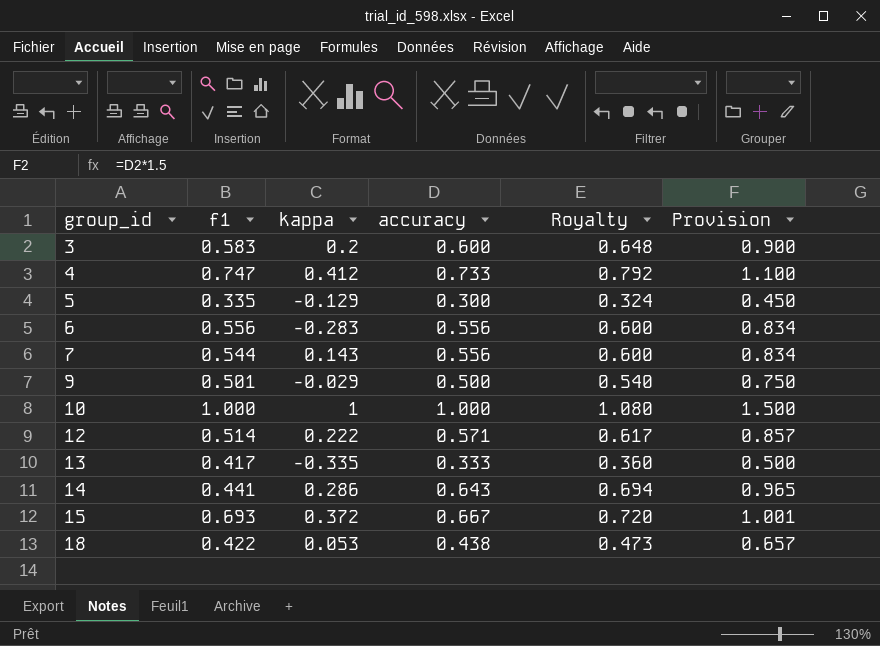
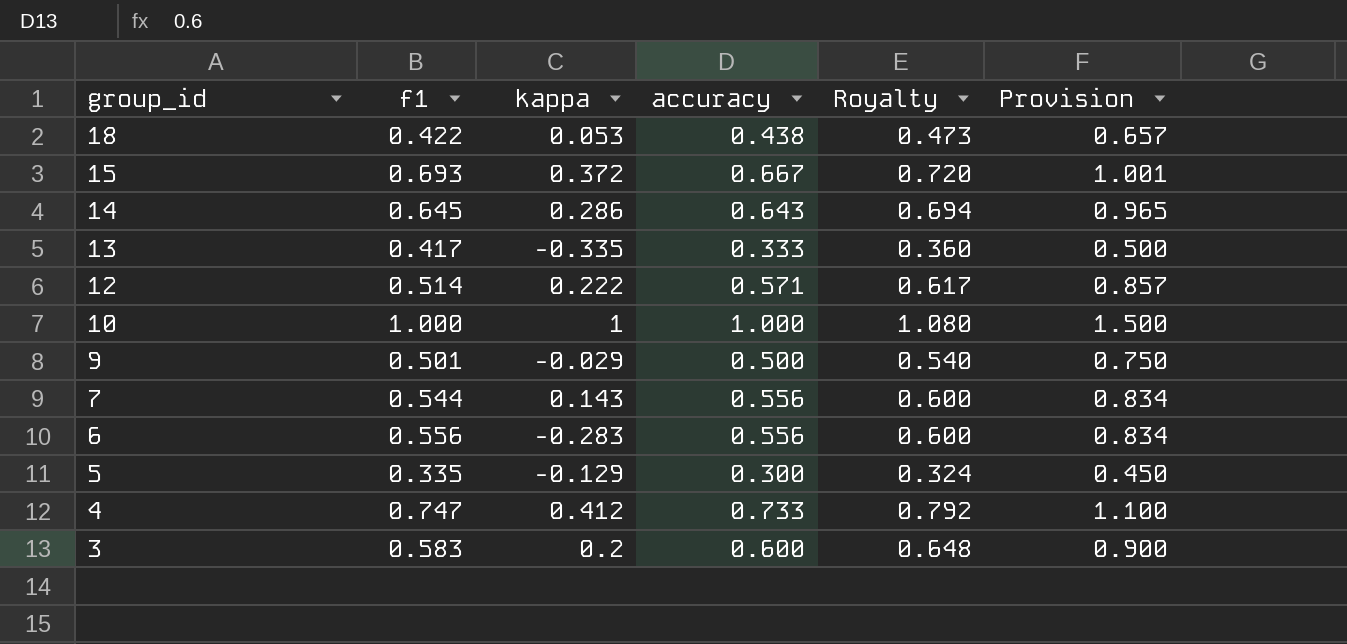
row order: group_id ascending -> group_id descending
14 | f1: 0.441 -> 0.645

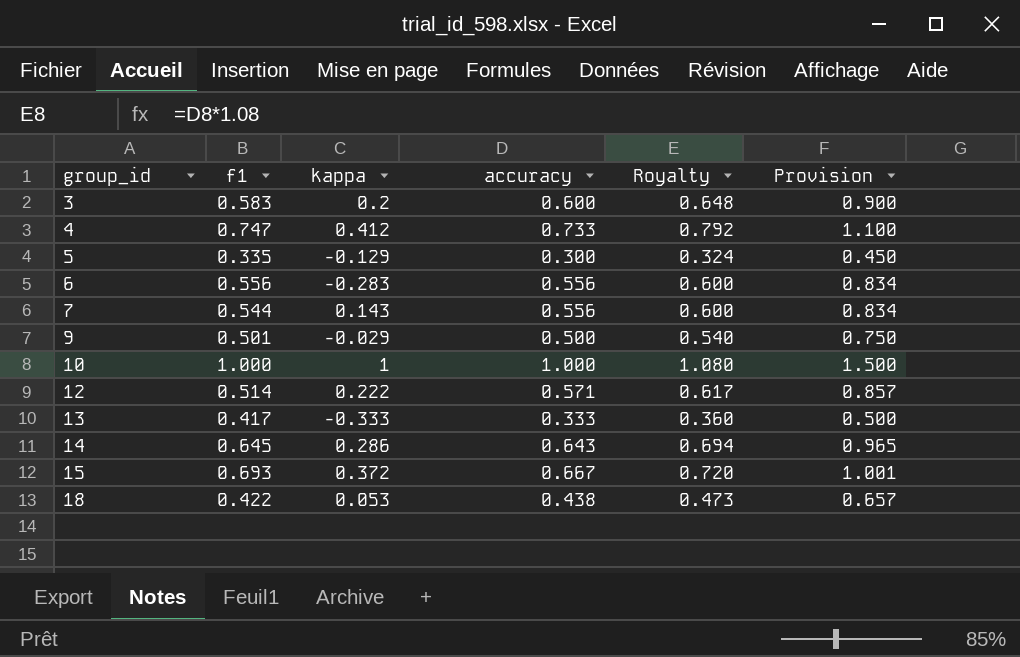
row order: group_id descending -> group_id ascending
13 | kappa: -0.335 -> -0.333

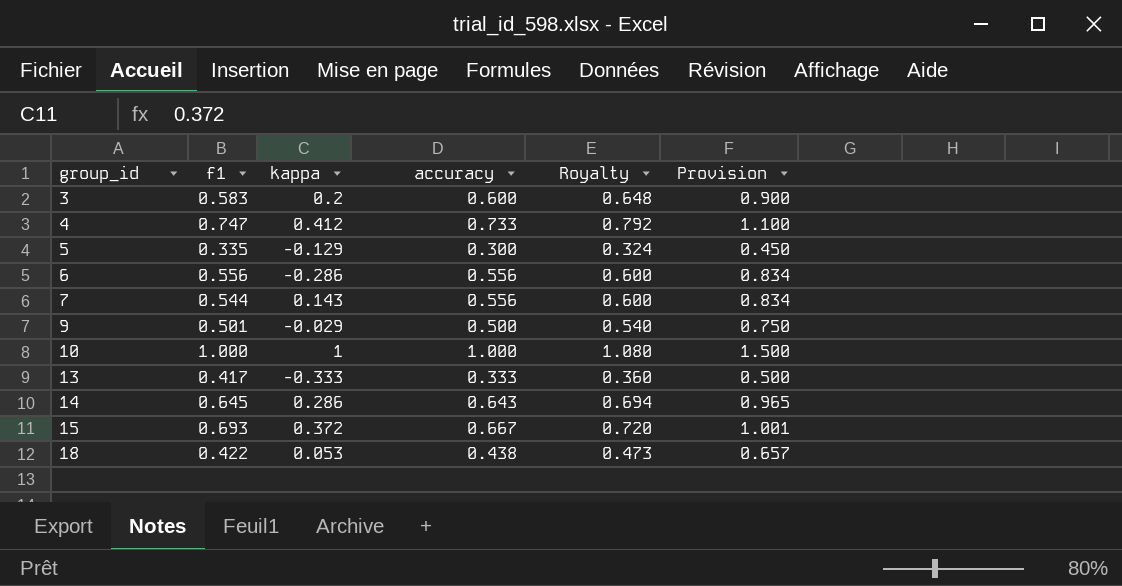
row 12: 0.514 | 0.222 | 0.571 | 0.617 | 0.857 -> none
6 | kappa: -0.283 -> -0.286

